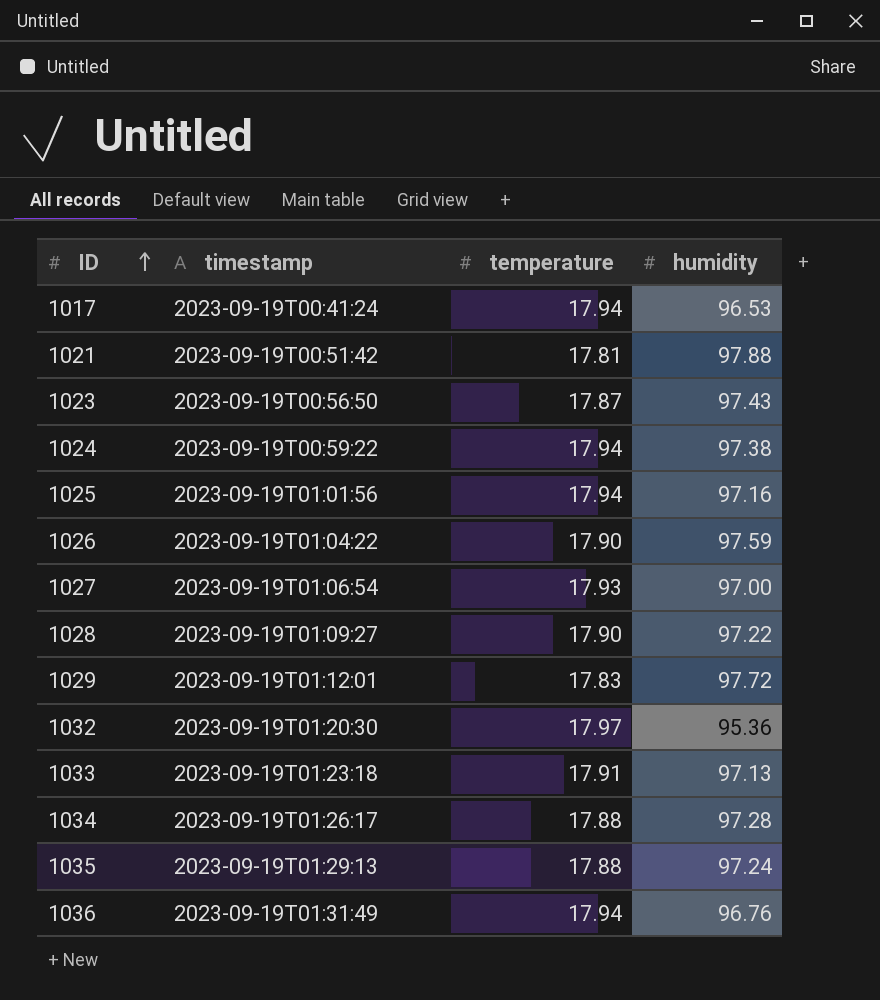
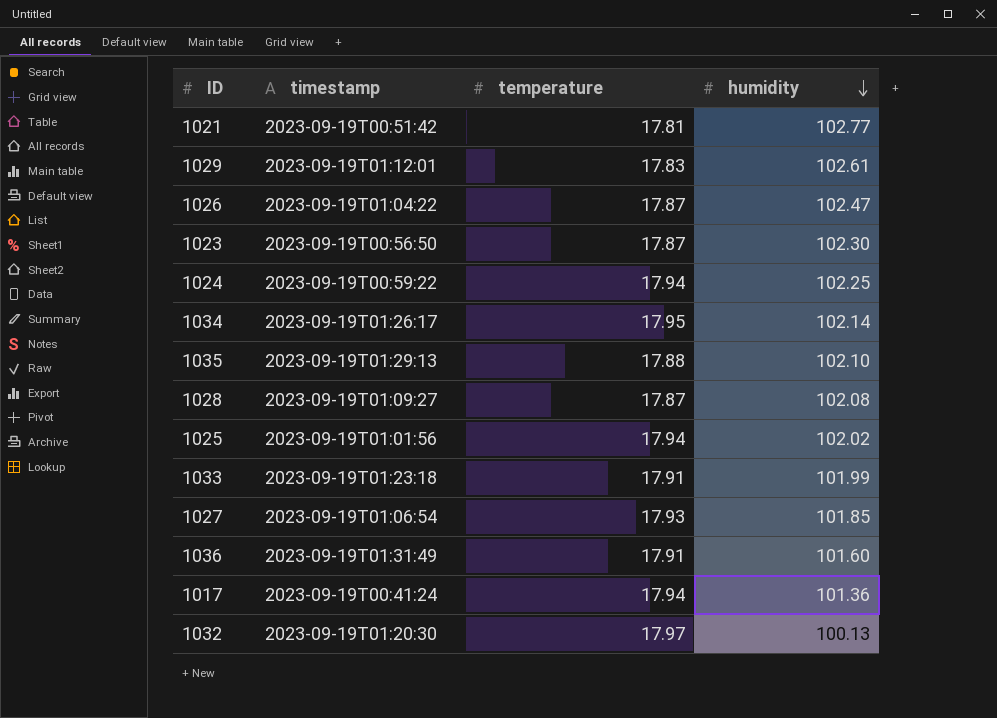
row order: ID ascending -> humidity descending
1021 | humidity: 97.88 -> 102.77
1029 | humidity: 97.72 -> 102.61
1026 | temperature: 17.90 -> 17.87
1026 | humidity: 97.59 -> 102.47
1023 | humidity: 97.43 -> 102.30
1024 | humidity: 97.38 -> 102.25
1034 | temperature: 17.88 -> 17.95
1034 | humidity: 97.28 -> 102.14
1035 | humidity: 97.24 -> 102.10
1028 | temperature: 17.90 -> 17.87
1028 | humidity: 97.22 -> 102.08
1025 | humidity: 97.16 -> 102.02
1033 | humidity: 97.13 -> 101.99
1027 | humidity: 97.00 -> 101.85
1036 | temperature: 17.94 -> 17.91
1036 | humidity: 96.76 -> 101.60
1017 | humidity: 96.53 -> 101.36
1032 | humidity: 95.36 -> 100.13

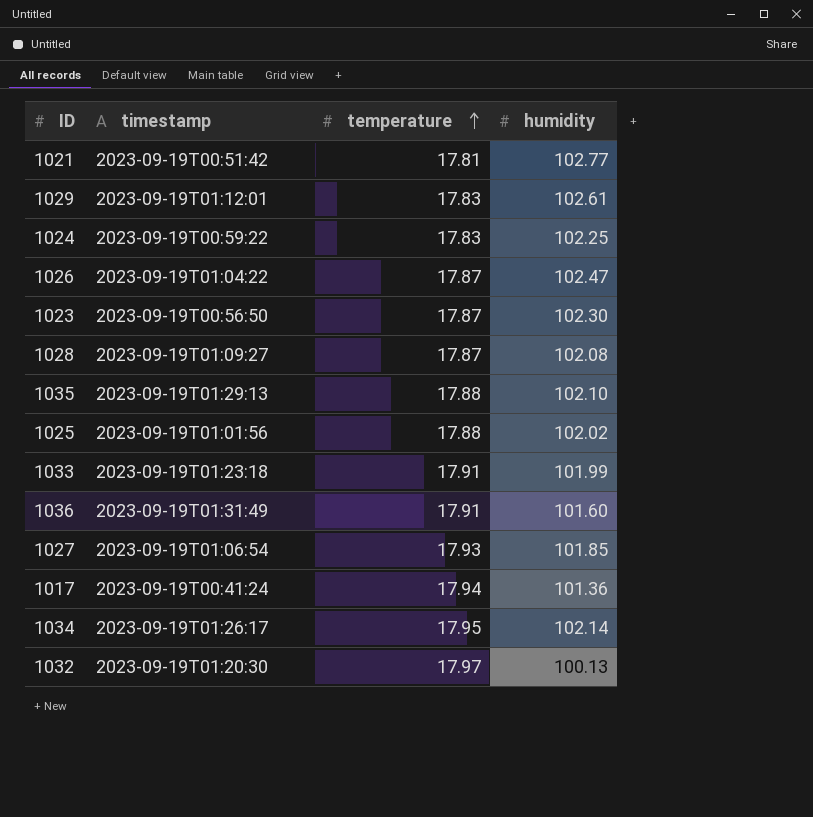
row order: humidity descending -> temperature ascending
1024 | temperature: 17.94 -> 17.83
1025 | temperature: 17.94 -> 17.88

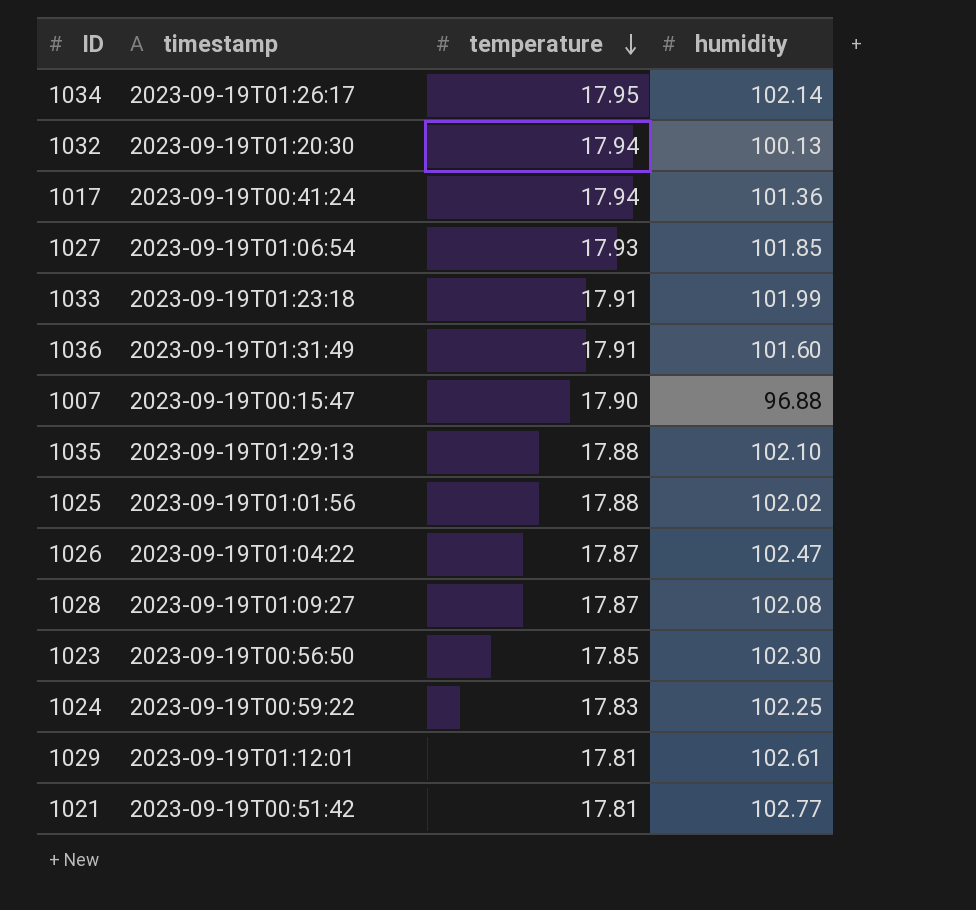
row order: temperature ascending -> temperature descending
1032 | temperature: 17.97 -> 17.94
row 1007: none -> 2023-09-19T00:15:47 | 17.90 | 96.88
1023 | temperature: 17.87 -> 17.85
1029 | temperature: 17.83 -> 17.81

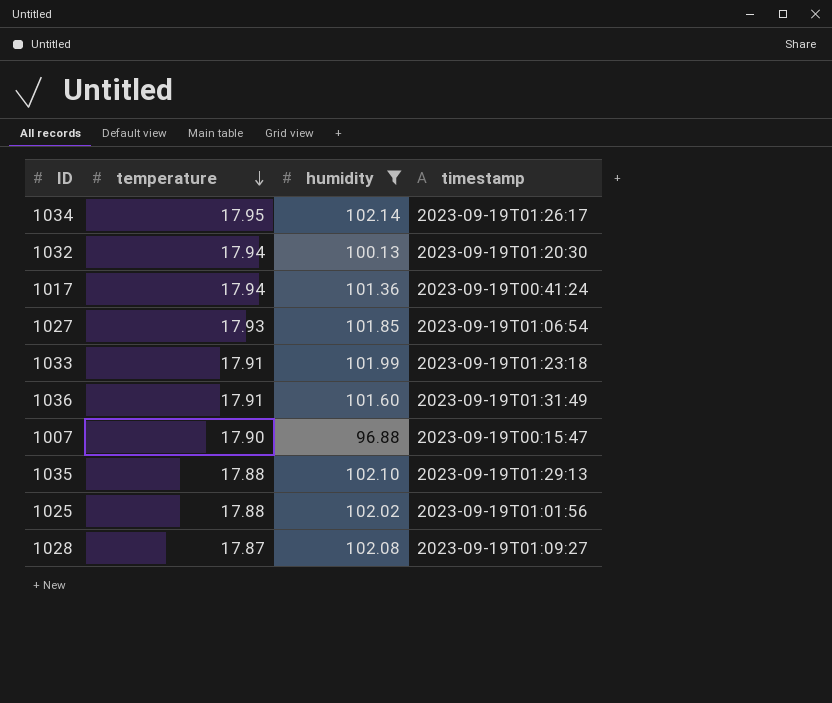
filter: none -> humidity <= 102.14
column timestamp | position: 2 -> 4

